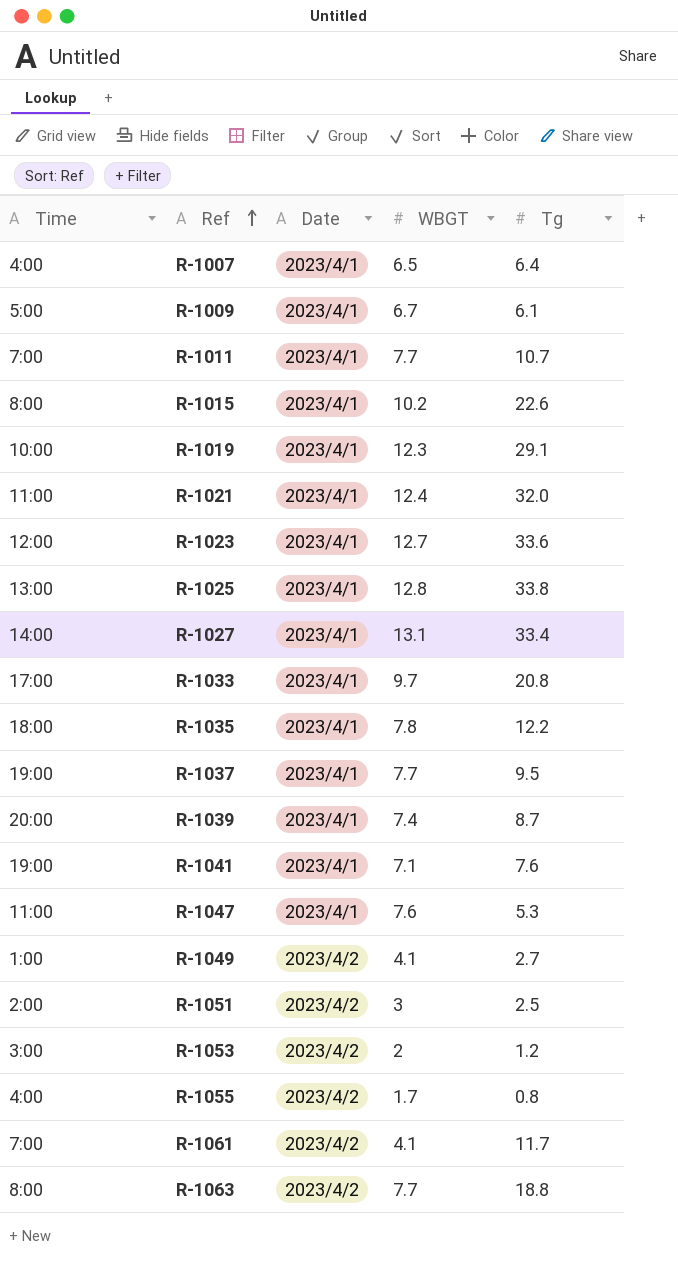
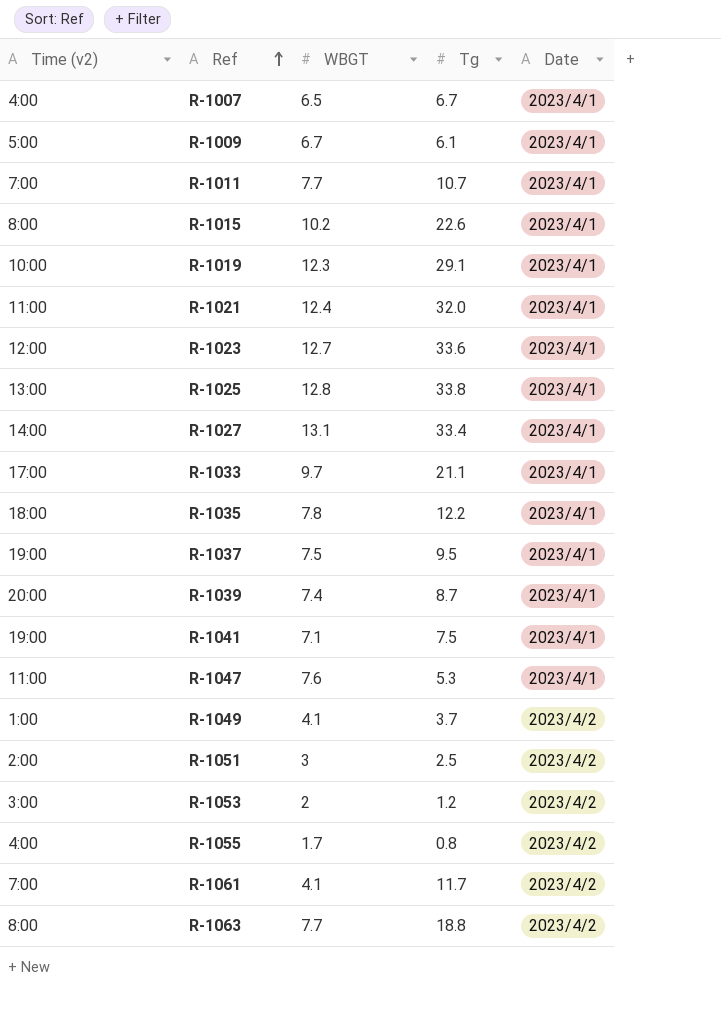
column name: Time -> Time (v2)
column Date | position: 3 -> 5
R-1007 | Tg: 6.4 -> 6.7
R-1033 | Tg: 20.8 -> 21.1
R-1037 | WBGT: 7.7 -> 7.5
R-1041 | Tg: 7.6 -> 7.5
R-1049 | Tg: 2.7 -> 3.7

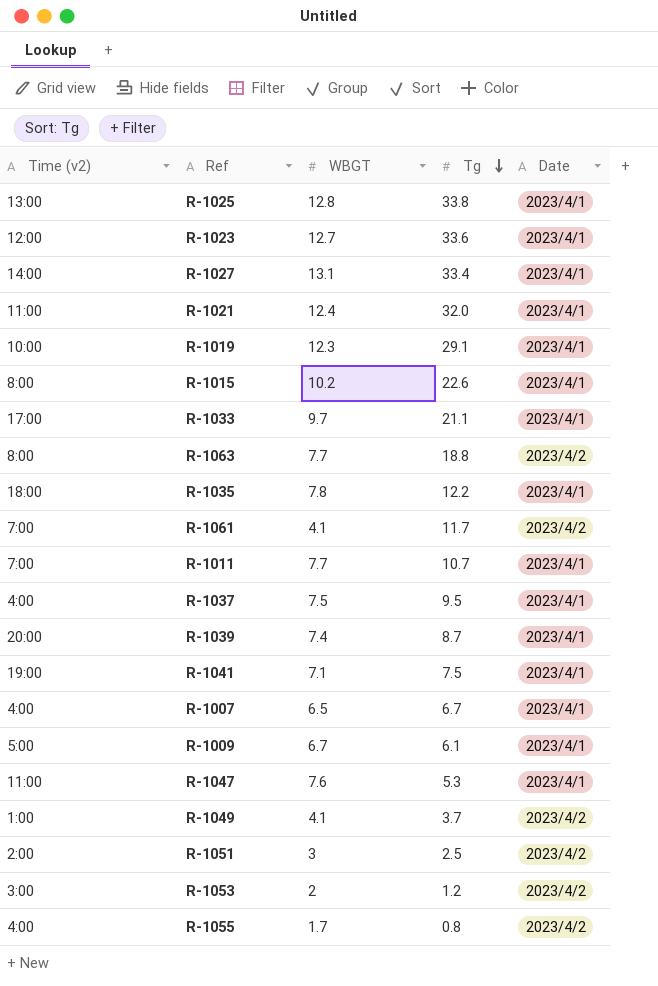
row order: Ref ascending -> Tg descending
R-1037 | Time (v2): 19:00 -> 4:00

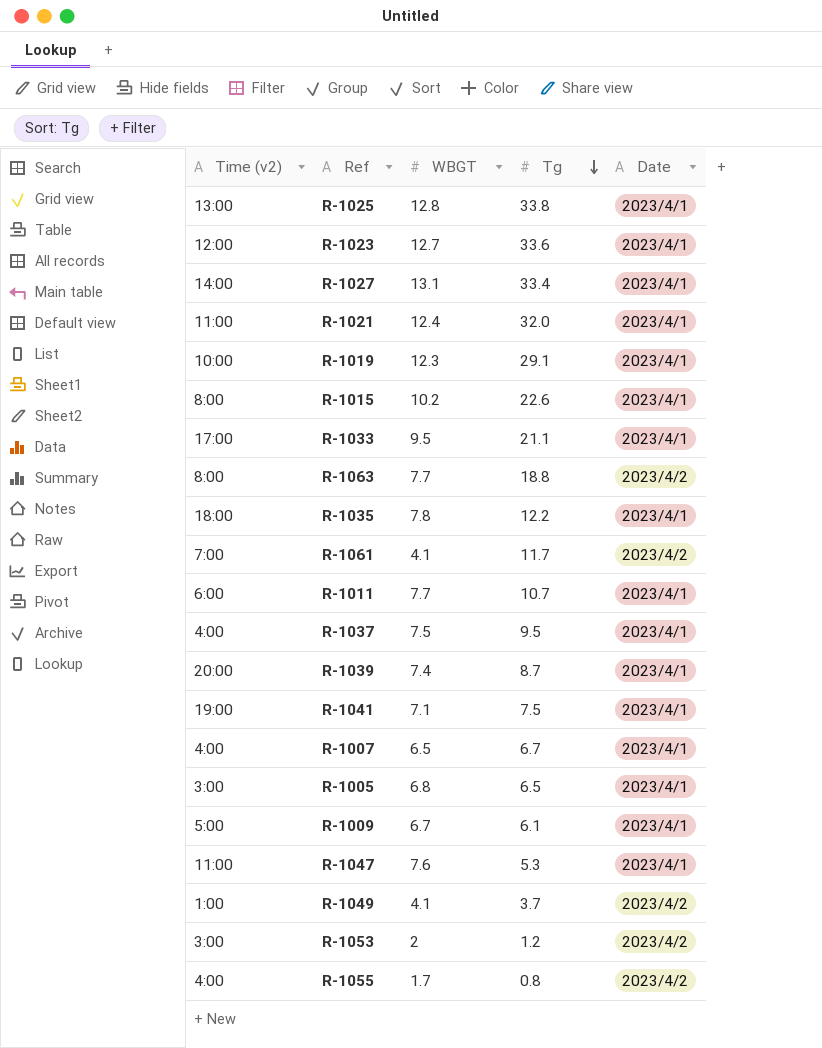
row R-1051: 2:00 | 3 | 2.5 | 2023/4/2 -> none
R-1033 | WBGT: 9.7 -> 9.5
R-1011 | Time (v2): 7:00 -> 6:00
row R-1005: none -> 3:00 | 6.8 | 6.5 | 2023/4/1

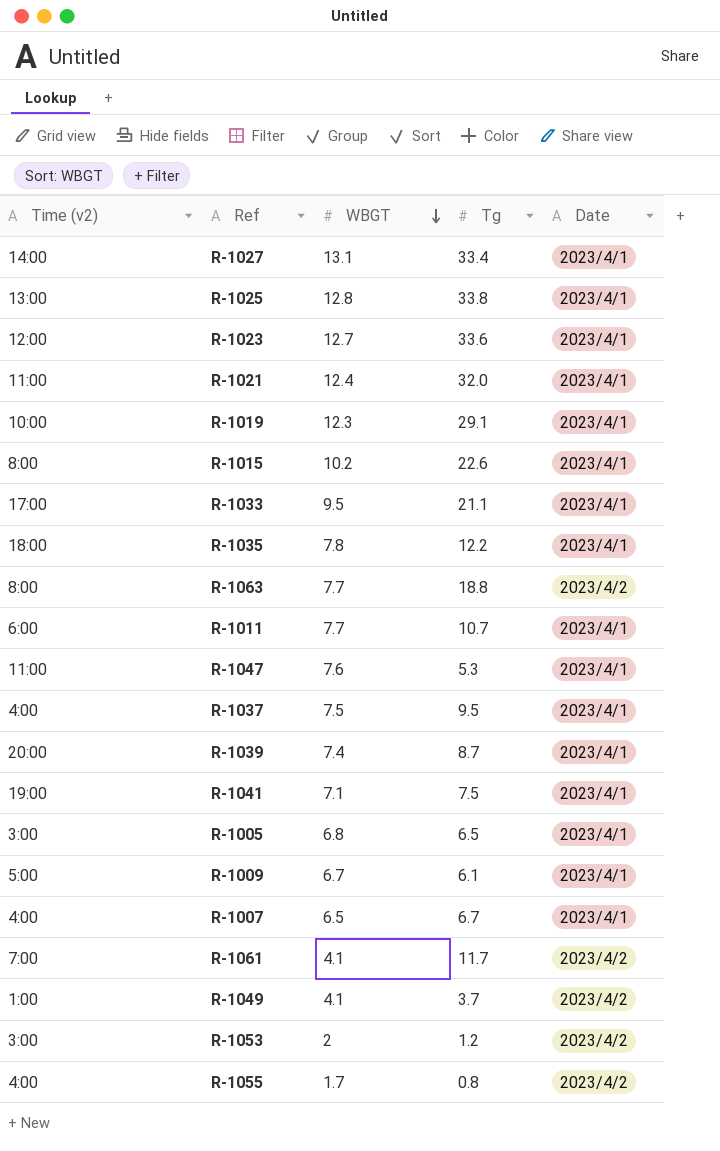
row order: Tg descending -> WBGT descending

